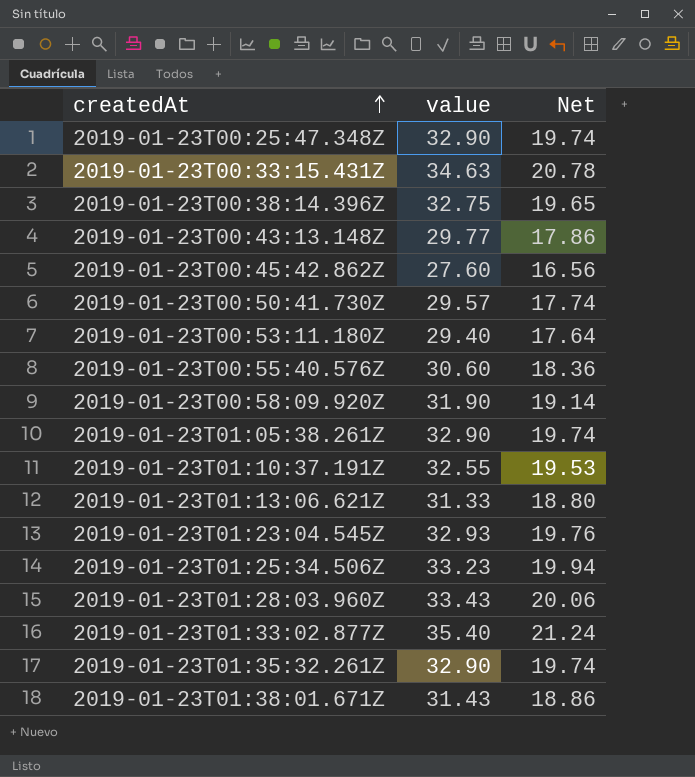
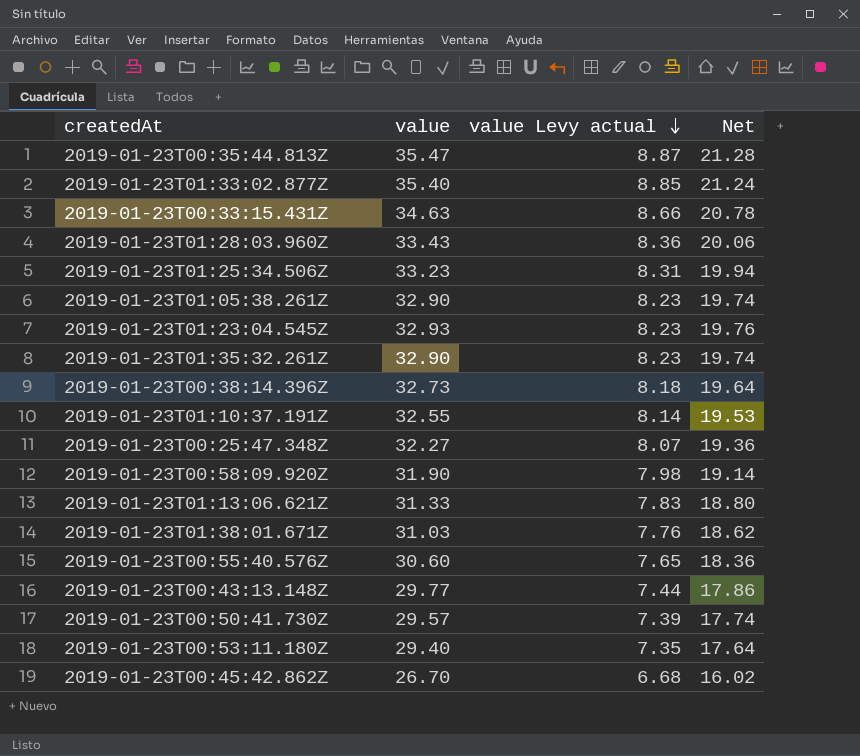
row order: createdAt ascending -> value Levy actual descending
column value Levy actual | formula: none -> [value] * 0.25
row 2019-01-23T00:35:44.813Z: none -> 35.47 | 8.87 | 21.28
2019-01-23T00:38:14.396Z | value: 32.75 -> 32.73
2019-01-23T00:38:14.396Z | Net: 19.65 -> 19.64
2019-01-23T00:25:47.348Z | value: 32.90 -> 32.27
2019-01-23T00:25:47.348Z | Net: 19.74 -> 19.36
2019-01-23T01:38:01.671Z | value: 31.43 -> 31.03
2019-01-23T01:38:01.671Z | Net: 18.86 -> 18.62
2019-01-23T00:45:42.862Z | value: 27.60 -> 26.70
2019-01-23T00:45:42.862Z | Net: 16.56 -> 16.02

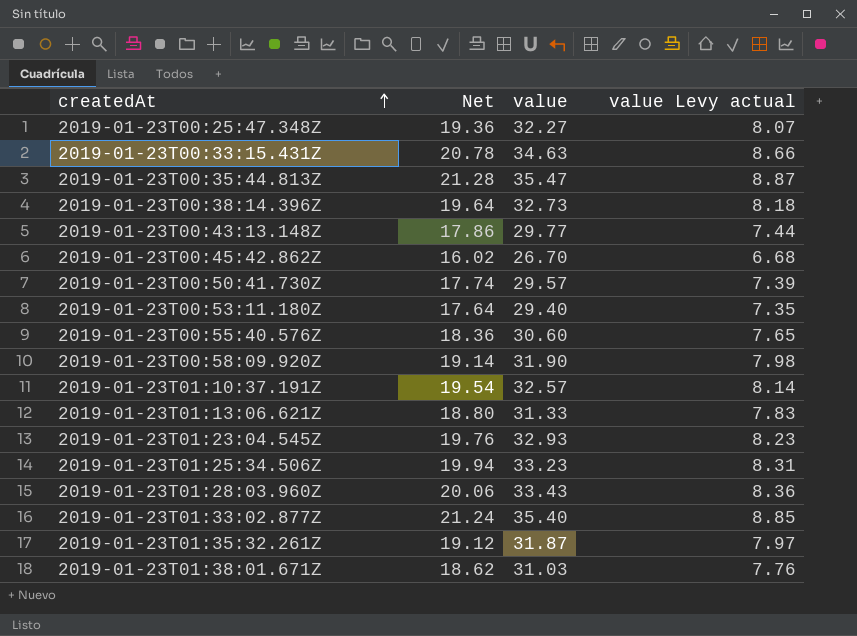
row order: value Levy actual descending -> createdAt ascending
column Net | position: 4 -> 2
row 2019-01-23T01:05:38.261Z: 32.90 | 8.23 | 19.74 -> none
2019-01-23T01:10:37.191Z | Net: 19.53 -> 19.54
2019-01-23T01:10:37.191Z | value: 32.55 -> 32.57
2019-01-23T01:35:32.261Z | Net: 19.74 -> 19.12
2019-01-23T01:35:32.261Z | value: 32.90 -> 31.87
2019-01-23T01:35:32.261Z | value Levy actual: 8.23 -> 7.97

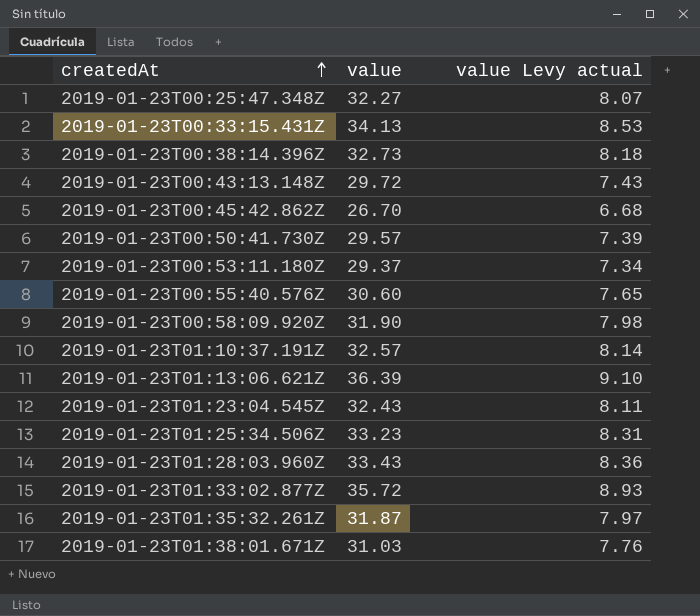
column Net | formula: [value] * 0.6 -> none
row 2019-01-23T00:35:44.813Z: 21.28 | 35.47 | 8.87 -> none
2019-01-23T00:33:15.431Z | value: 34.63 -> 34.13
2019-01-23T00:33:15.431Z | value Levy actual: 8.66 -> 8.53
2019-01-23T00:43:13.148Z | value: 29.77 -> 29.72
2019-01-23T00:43:13.148Z | value Levy actual: 7.44 -> 7.43
2019-01-23T00:53:11.180Z | value: 29.40 -> 29.37
2019-01-23T00:53:11.180Z | value Levy actual: 7.35 -> 7.34
2019-01-23T01:13:06.621Z | value: 31.33 -> 36.39
2019-01-23T01:13:06.621Z | value Levy actual: 7.83 -> 9.10
2019-01-23T01:23:04.545Z | value: 32.93 -> 32.43
2019-01-23T01:23:04.545Z | value Levy actual: 8.23 -> 8.11
2019-01-23T01:33:02.877Z | value: 35.40 -> 35.72
2019-01-23T01:33:02.877Z | value Levy actual: 8.85 -> 8.93

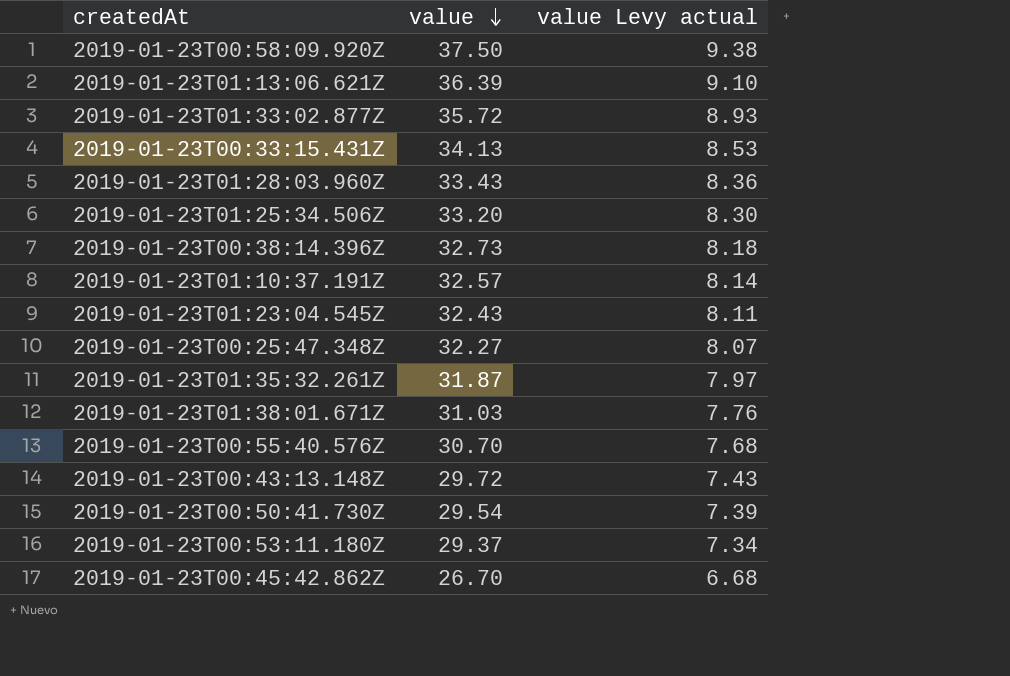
row order: createdAt ascending -> value descending
2019-01-23T00:58:09.920Z | value: 31.90 -> 37.50
2019-01-23T00:58:09.920Z | value Levy actual: 7.98 -> 9.38
2019-01-23T01:25:34.506Z | value: 33.23 -> 33.20
2019-01-23T01:25:34.506Z | value Levy actual: 8.31 -> 8.30
2019-01-23T00:55:40.576Z | value: 30.60 -> 30.70
2019-01-23T00:55:40.576Z | value Levy actual: 7.65 -> 7.68
2019-01-23T00:50:41.730Z | value: 29.57 -> 29.54

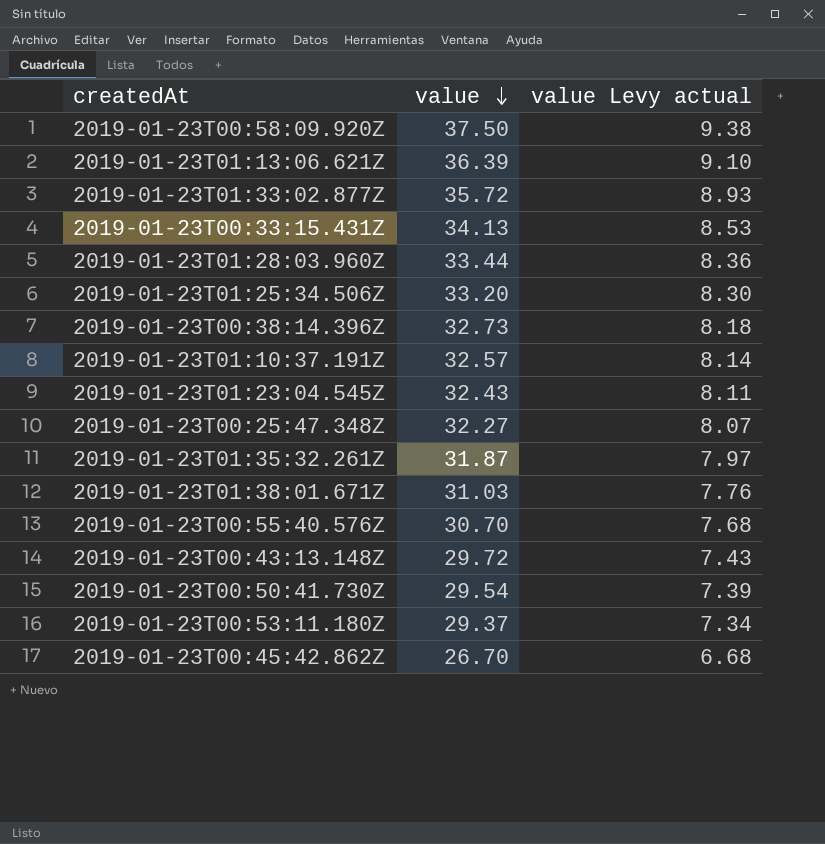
2019-01-23T01:28:03.960Z | value: 33.43 -> 33.44

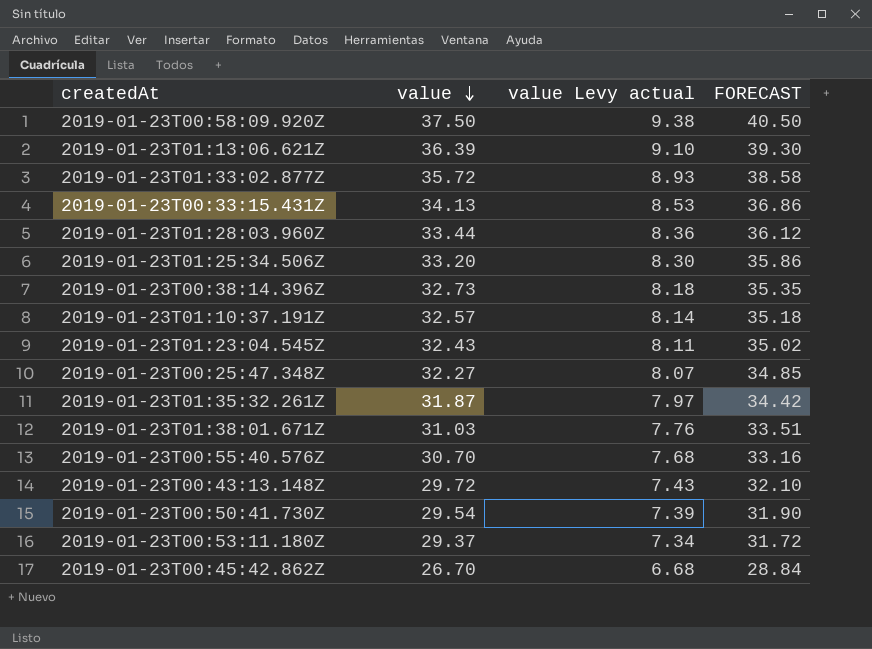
column FORECAST | formula: none -> [value] * 1.08

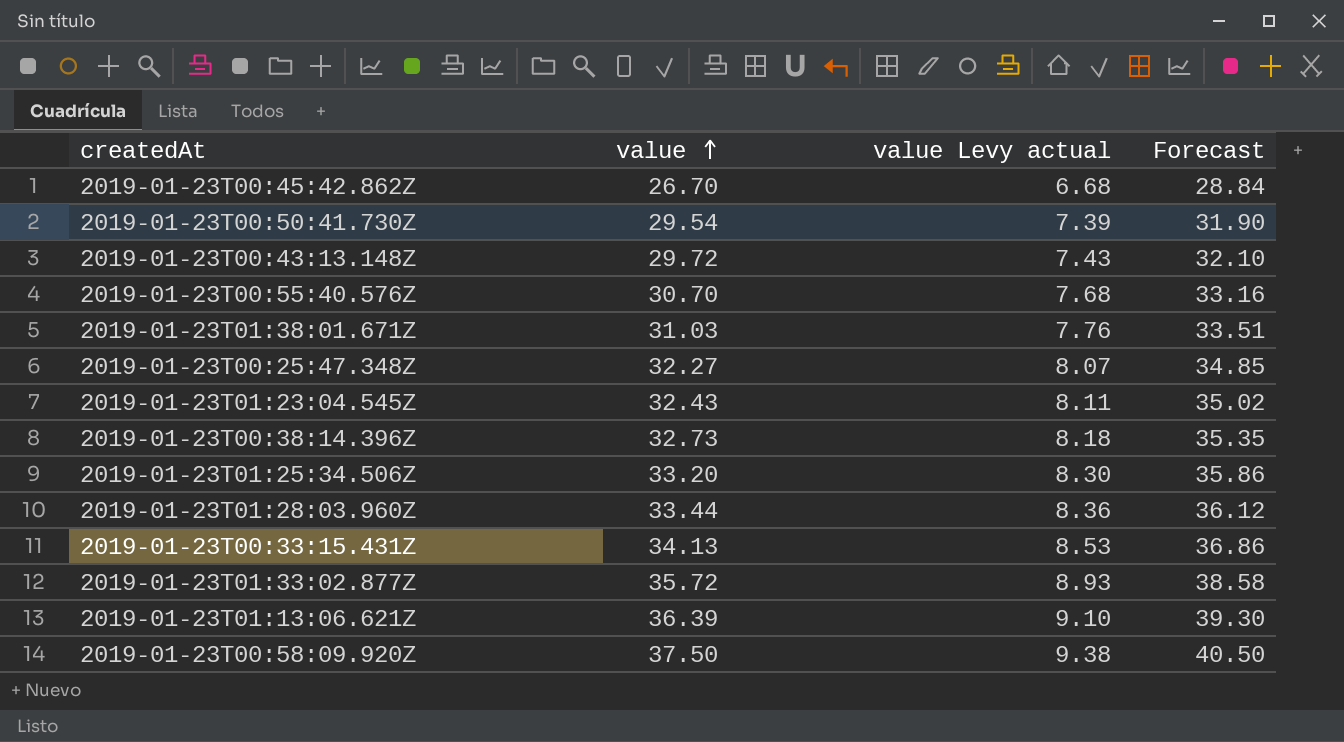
row order: value descending -> value ascending
column name: FORECAST -> Forecast
row 2019-01-23T01:10:37.191Z: 32.57 | 8.14 | 35.18 -> none
row 2019-01-23T01:35:32.261Z: 31.87 | 7.97 | 34.42 -> none
row 2019-01-23T00:53:11.180Z: 29.37 | 7.34 | 31.72 -> none

